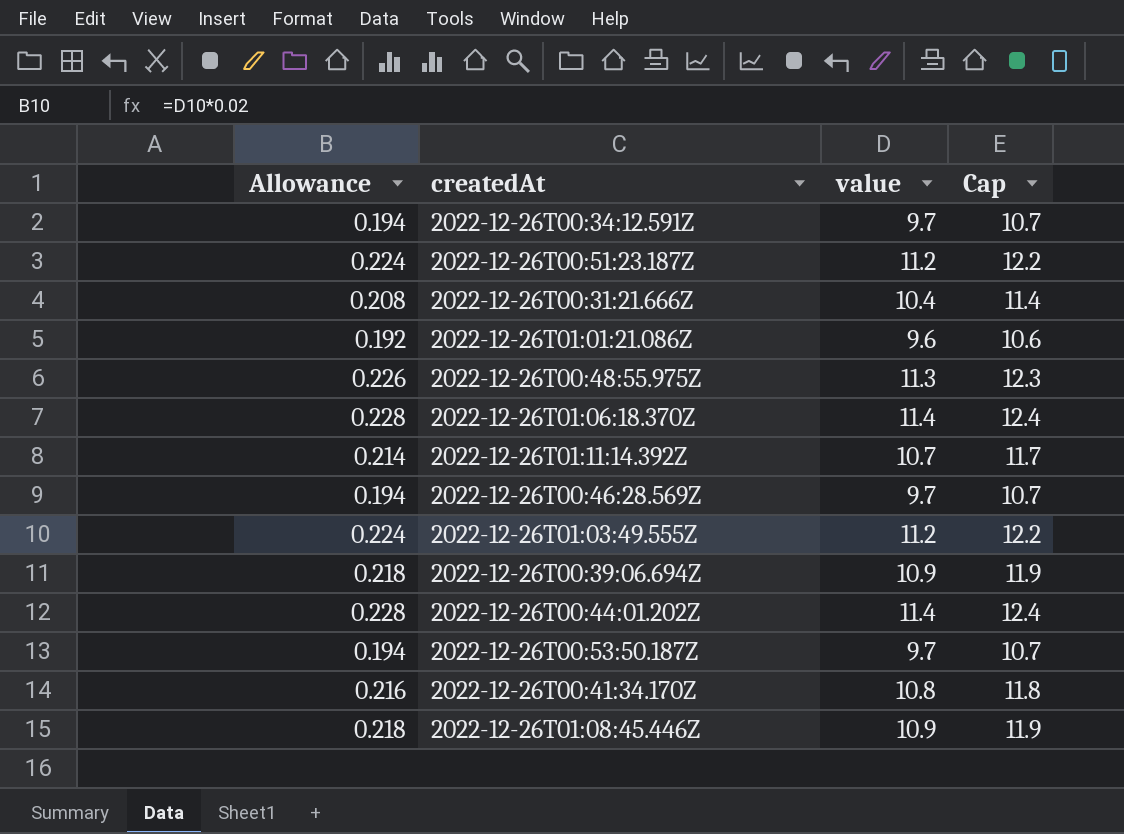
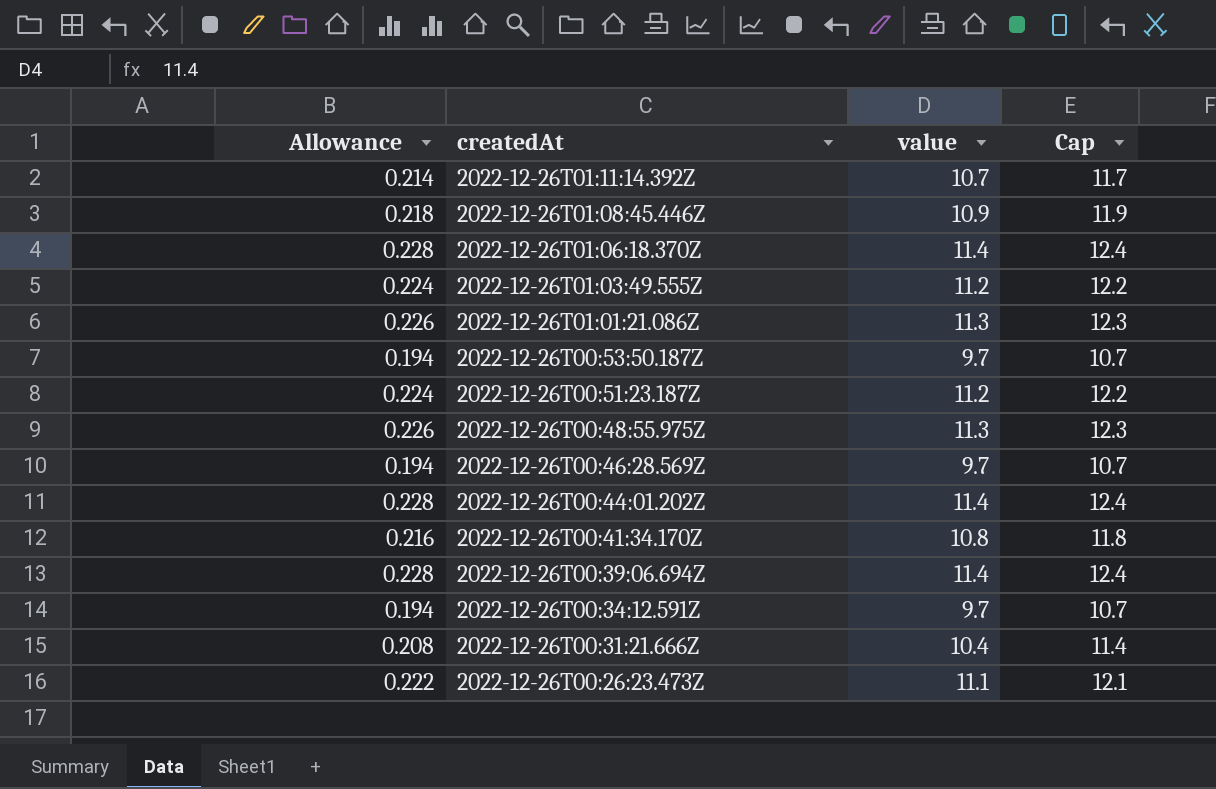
row order: none -> createdAt descending
2022-12-26T01:01:21.086Z | Allowance: 0.192 -> 0.226
2022-12-26T01:01:21.086Z | value: 9.6 -> 11.3
2022-12-26T01:01:21.086Z | Cap: 10.6 -> 12.3
2022-12-26T00:39:06.694Z | Allowance: 0.218 -> 0.228
2022-12-26T00:39:06.694Z | value: 10.9 -> 11.4
2022-12-26T00:39:06.694Z | Cap: 11.9 -> 12.4
row 2022-12-26T00:26:23.473Z: none -> 0.222 | 11.1 | 12.1

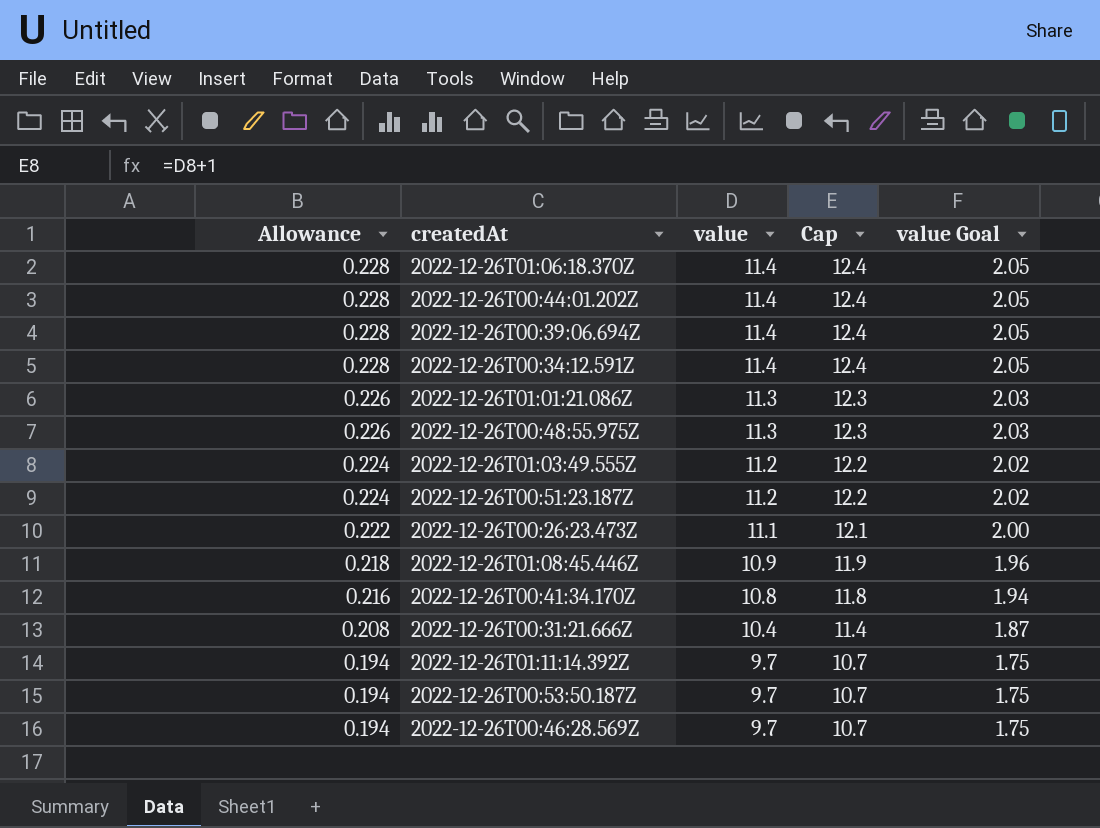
row order: createdAt descending -> Allowance descending
column value Goal | formula: none -> [value] * 0.18
2022-12-26T00:34:12.591Z | Allowance: 0.194 -> 0.228
2022-12-26T00:34:12.591Z | value: 9.7 -> 11.4
2022-12-26T00:34:12.591Z | Cap: 10.7 -> 12.4
2022-12-26T01:11:14.392Z | Allowance: 0.214 -> 0.194
2022-12-26T01:11:14.392Z | value: 10.7 -> 9.7
2022-12-26T01:11:14.392Z | Cap: 11.7 -> 10.7

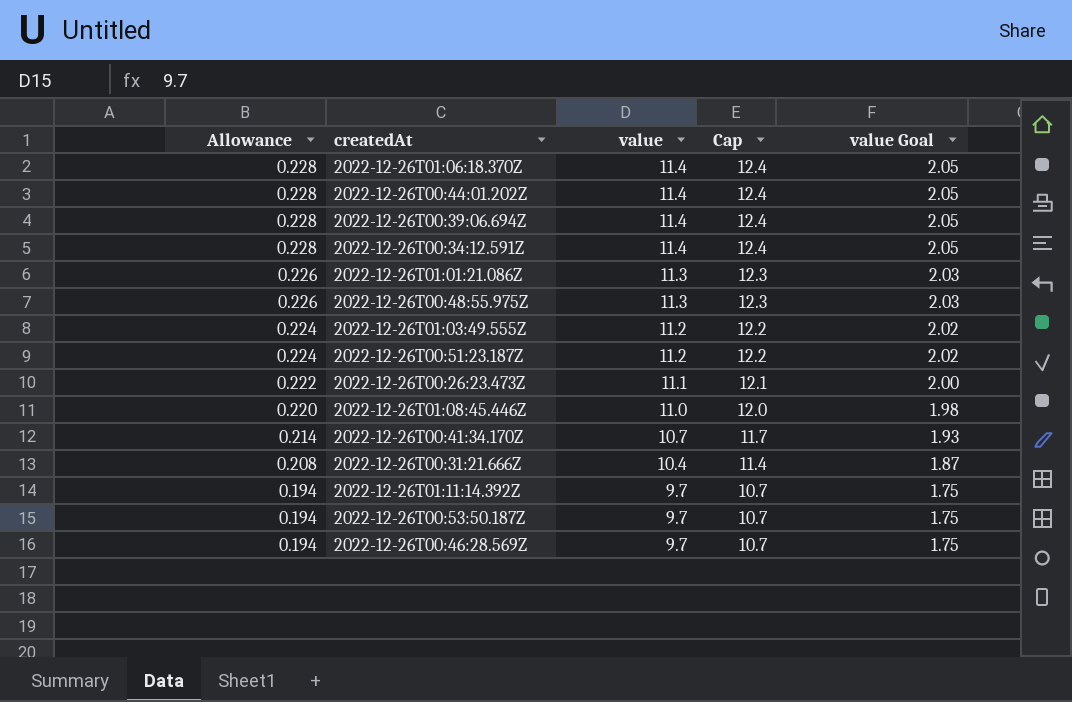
2022-12-26T01:08:45.446Z | Allowance: 0.218 -> 0.220
2022-12-26T01:08:45.446Z | value: 10.9 -> 11.0
2022-12-26T01:08:45.446Z | Cap: 11.9 -> 12.0
2022-12-26T01:08:45.446Z | value Goal: 1.96 -> 1.98
2022-12-26T00:41:34.170Z | Allowance: 0.216 -> 0.214
2022-12-26T00:41:34.170Z | value: 10.8 -> 10.7
2022-12-26T00:41:34.170Z | Cap: 11.8 -> 11.7
2022-12-26T00:41:34.170Z | value Goal: 1.94 -> 1.93

